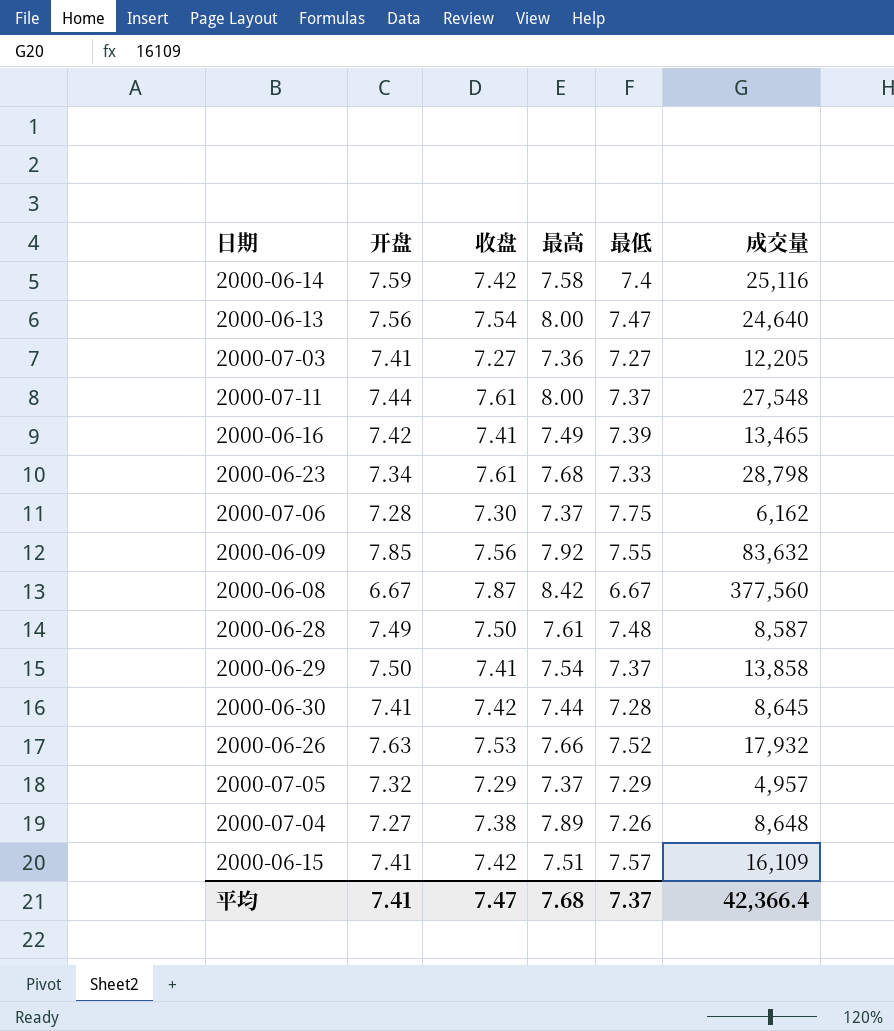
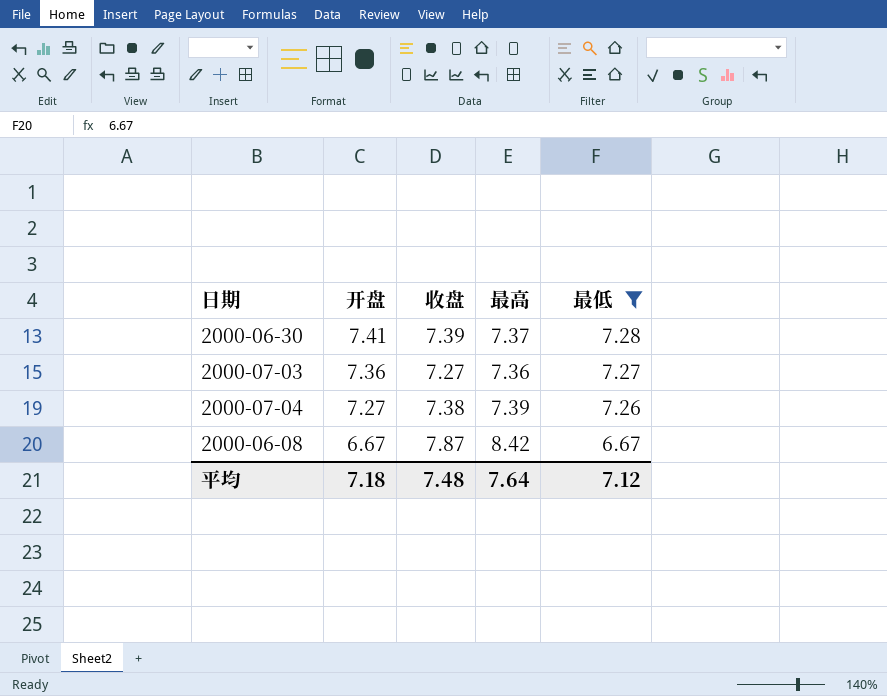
filter: none -> 最低 <= 7.28
row order: none -> 开盘 descending
column 成交量 | position: 6 -> none
2000-06-30 | 收盘: 7.42 -> 7.39
2000-06-30 | 最高: 7.44 -> 7.37
2000-07-03 | 开盘: 7.41 -> 7.36
2000-07-04 | 最高: 7.89 -> 7.39
平均 | 开盘: 7.41 -> 7.18
平均 | 收盘: 7.47 -> 7.48
平均 | 最高: 7.68 -> 7.64
平均 | 最低: 7.37 -> 7.12

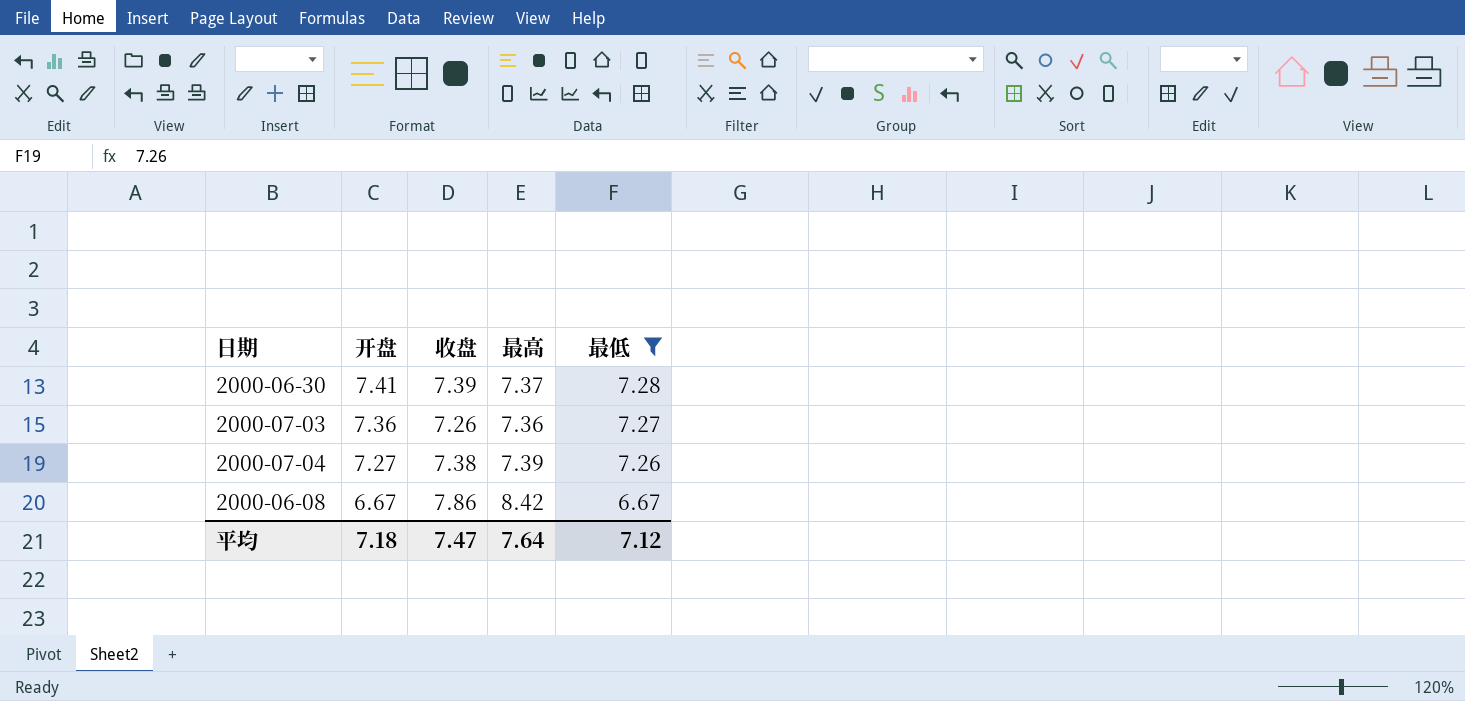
2000-07-03 | 收盘: 7.27 -> 7.26
2000-06-08 | 收盘: 7.87 -> 7.86
平均 | 收盘: 7.48 -> 7.47

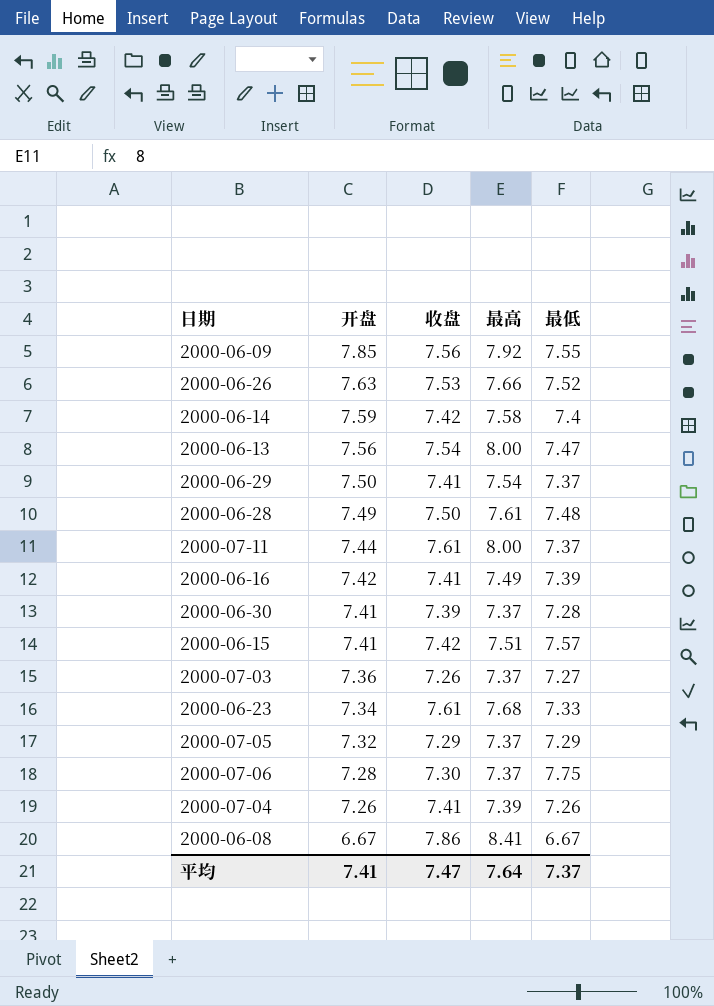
filter: 最低 <= 7.28 -> none
2000-07-03 | 最高: 7.36 -> 7.37
2000-07-04 | 开盘: 7.27 -> 7.26
2000-07-04 | 收盘: 7.38 -> 7.41
2000-06-08 | 最高: 8.42 -> 8.41
平均 | 开盘: 7.18 -> 7.41
平均 | 最低: 7.12 -> 7.37

